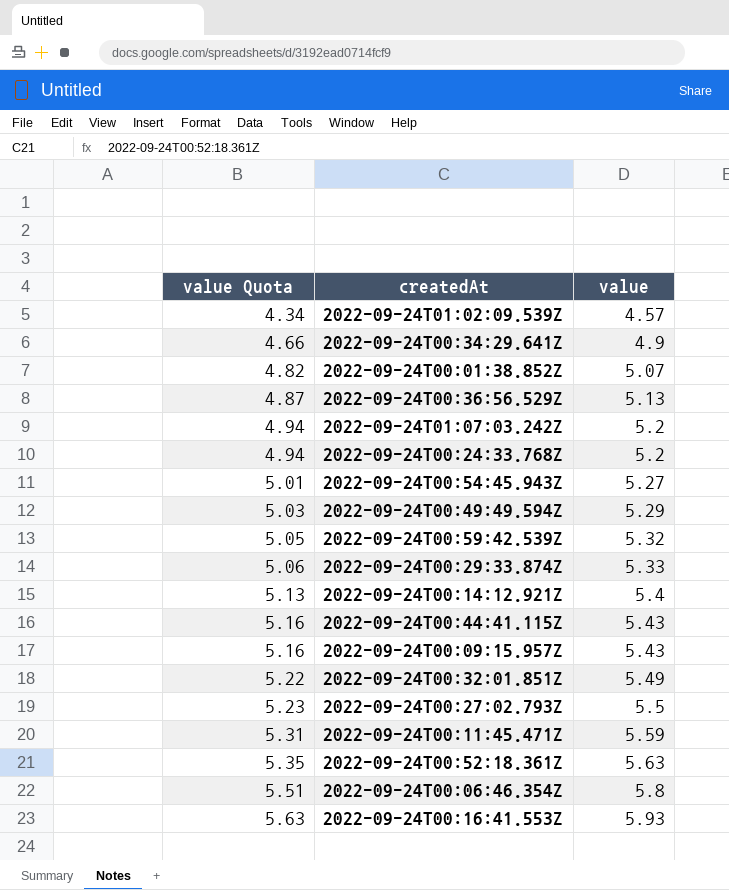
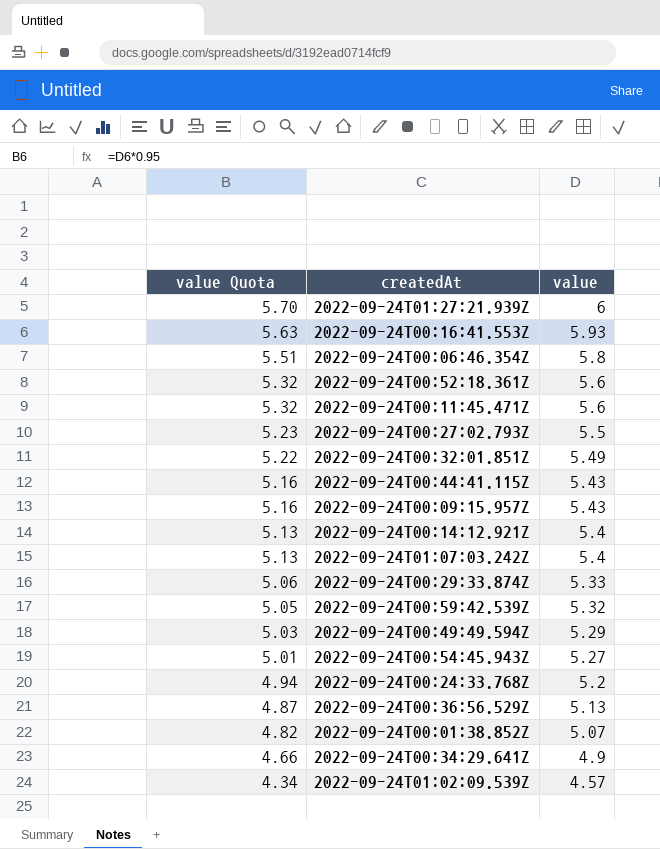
row order: value Quota ascending -> value Quota descending
row 2022-09-24T01:27:21.939Z: none -> 5.70 | 6
2022-09-24T00:52:18.361Z | value Quota: 5.35 -> 5.32
2022-09-24T00:52:18.361Z | value: 5.63 -> 5.6
2022-09-24T00:11:45.471Z | value Quota: 5.31 -> 5.32
2022-09-24T00:11:45.471Z | value: 5.59 -> 5.6
2022-09-24T01:07:03.242Z | value Quota: 4.94 -> 5.13
2022-09-24T01:07:03.242Z | value: 5.2 -> 5.4

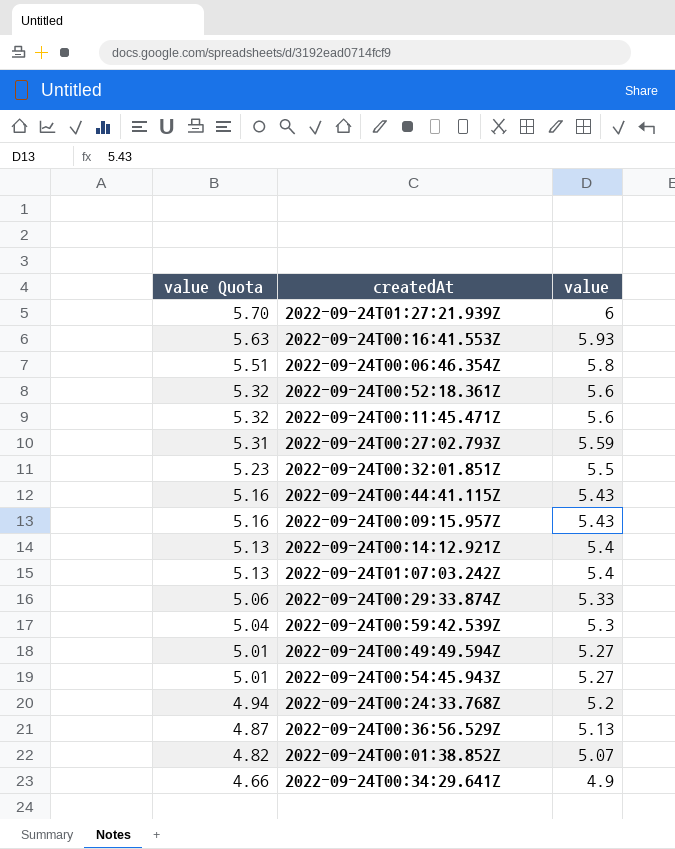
row 2022-09-24T01:02:09.539Z: 4.34 | 4.57 -> none
2022-09-24T00:27:02.793Z | value Quota: 5.23 -> 5.31
2022-09-24T00:27:02.793Z | value: 5.5 -> 5.59
2022-09-24T00:32:01.851Z | value Quota: 5.22 -> 5.23
2022-09-24T00:32:01.851Z | value: 5.49 -> 5.5
2022-09-24T00:59:42.539Z | value Quota: 5.05 -> 5.04
2022-09-24T00:59:42.539Z | value: 5.32 -> 5.3
2022-09-24T00:49:49.594Z | value Quota: 5.03 -> 5.01
2022-09-24T00:49:49.594Z | value: 5.29 -> 5.27

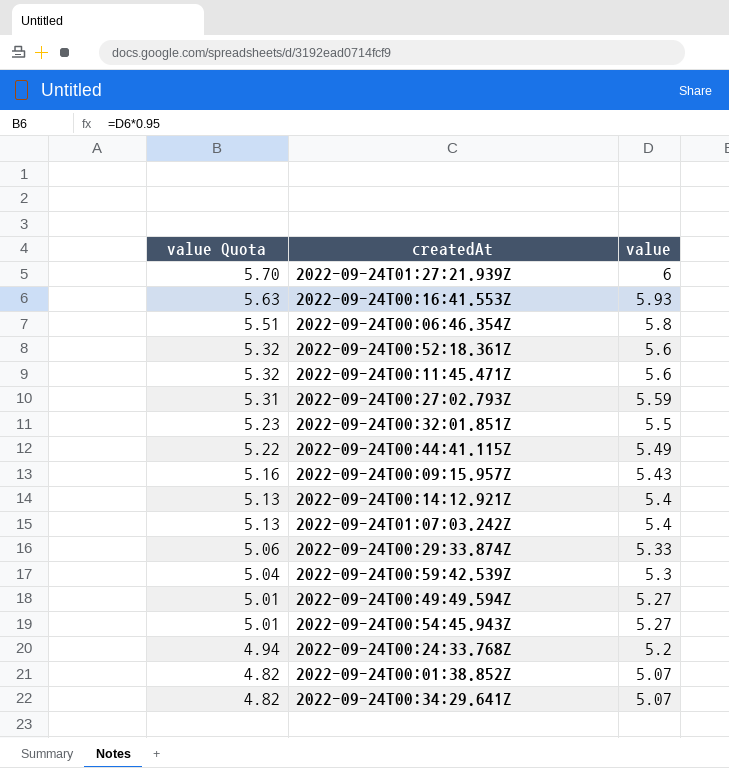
row 2022-09-24T00:36:56.529Z: 4.87 | 5.13 -> none
2022-09-24T00:44:41.115Z | value Quota: 5.16 -> 5.22
2022-09-24T00:44:41.115Z | value: 5.43 -> 5.49
2022-09-24T00:34:29.641Z | value Quota: 4.66 -> 4.82
2022-09-24T00:34:29.641Z | value: 4.9 -> 5.07

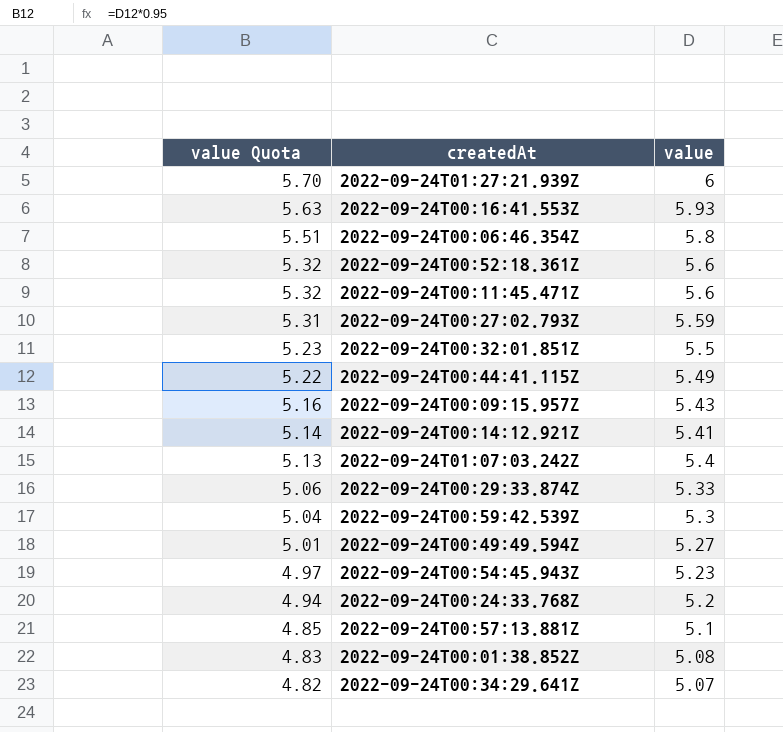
2022-09-24T00:14:12.921Z | value Quota: 5.13 -> 5.14
2022-09-24T00:14:12.921Z | value: 5.4 -> 5.41
2022-09-24T00:54:45.943Z | value Quota: 5.01 -> 4.97
2022-09-24T00:54:45.943Z | value: 5.27 -> 5.23
row 2022-09-24T00:57:13.881Z: none -> 4.85 | 5.1
2022-09-24T00:01:38.852Z | value Quota: 4.82 -> 4.83
2022-09-24T00:01:38.852Z | value: 5.07 -> 5.08

